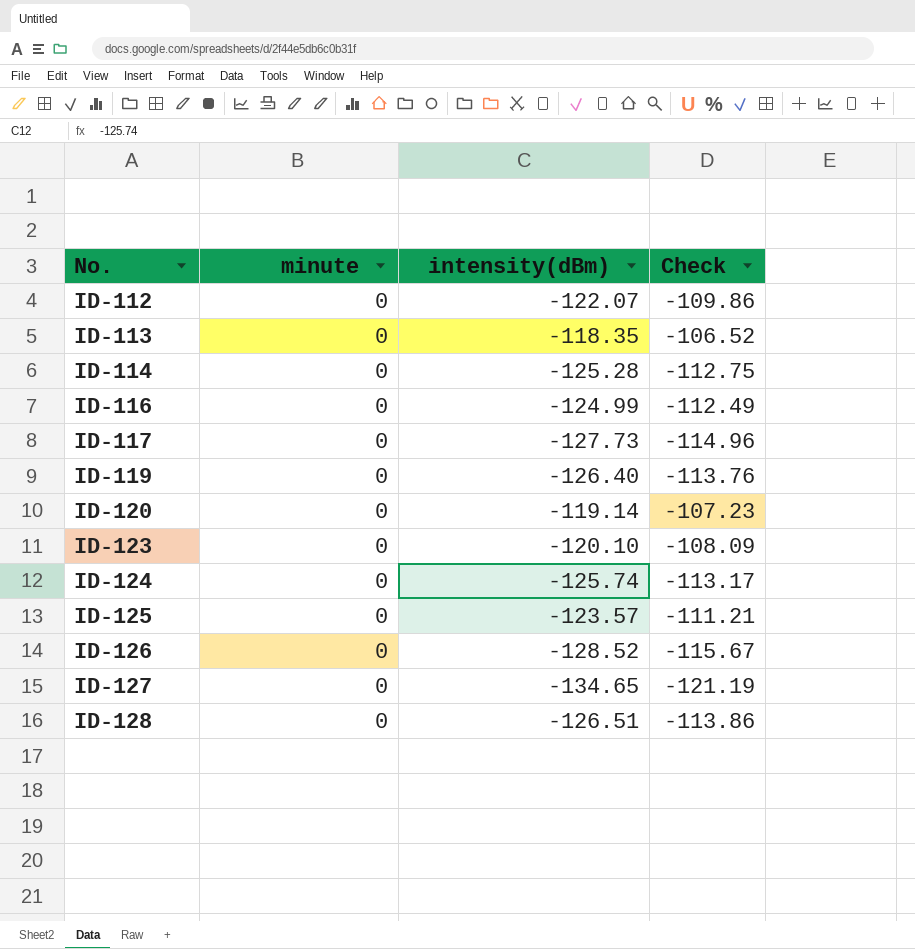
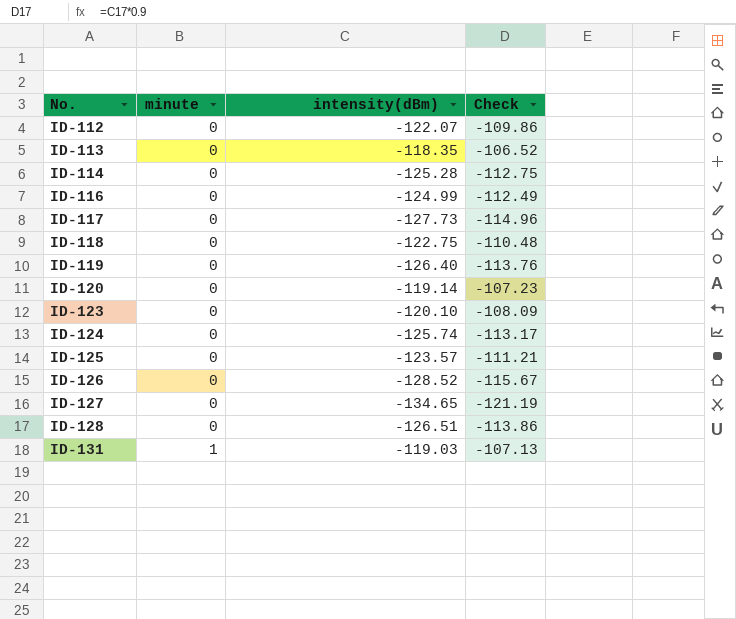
row ID-118: none -> 0 | -122.75 | -110.48
row ID-131: none -> 1 | -119.03 | -107.13

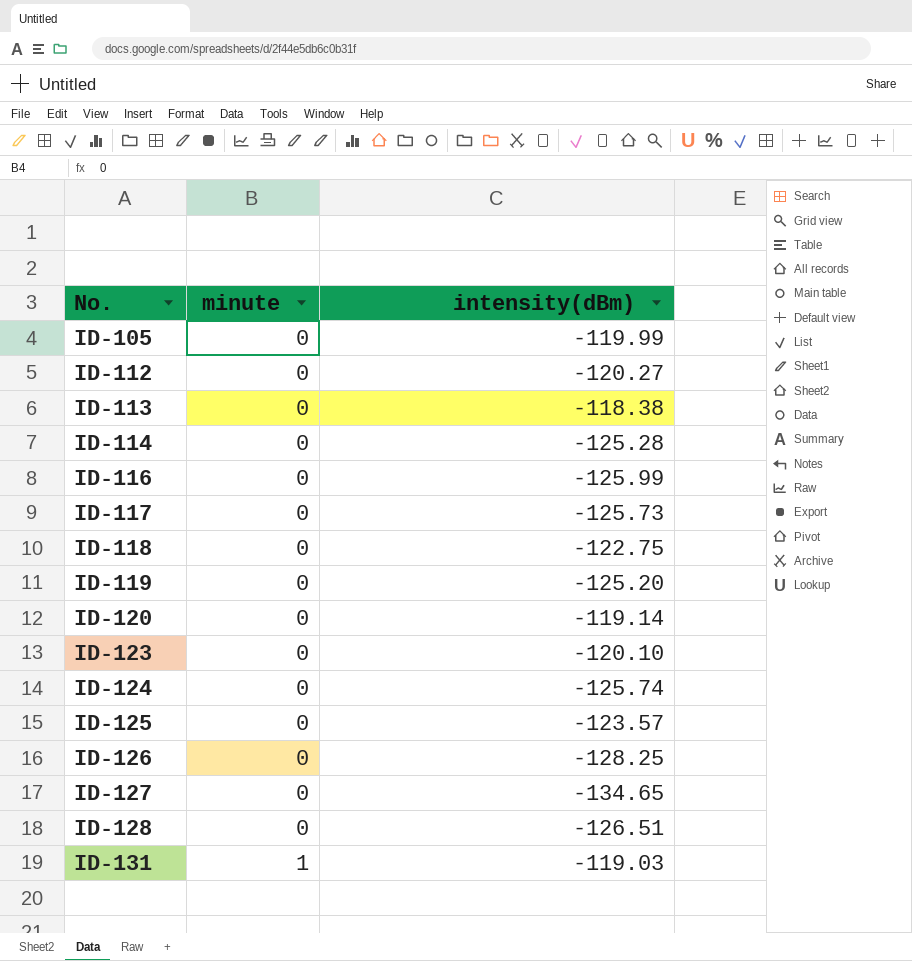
column Check | formula: [intensity(dBm)] * 0.9 -> none
row ID-105: none -> 0 | -119.99
ID-112 | intensity(dBm): -122.07 -> -120.27
ID-113 | intensity(dBm): -118.35 -> -118.38
ID-116 | intensity(dBm): -124.99 -> -125.99
ID-117 | intensity(dBm): -127.73 -> -125.73
ID-119 | intensity(dBm): -126.40 -> -125.20
ID-126 | intensity(dBm): -128.52 -> -128.25

